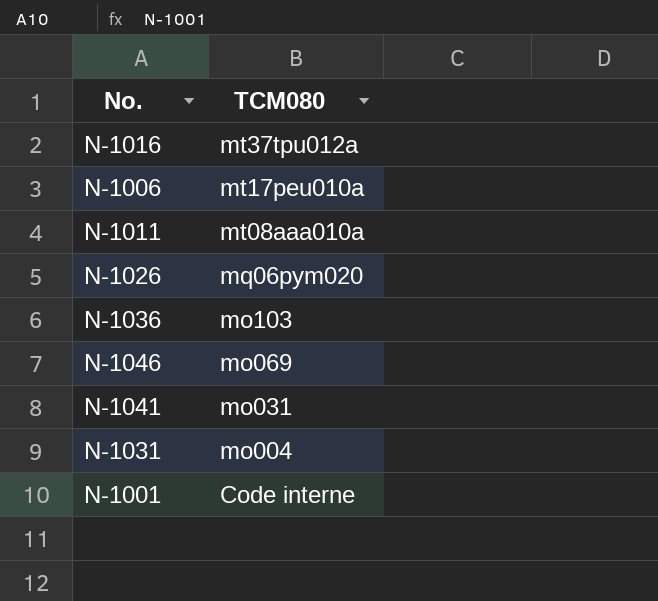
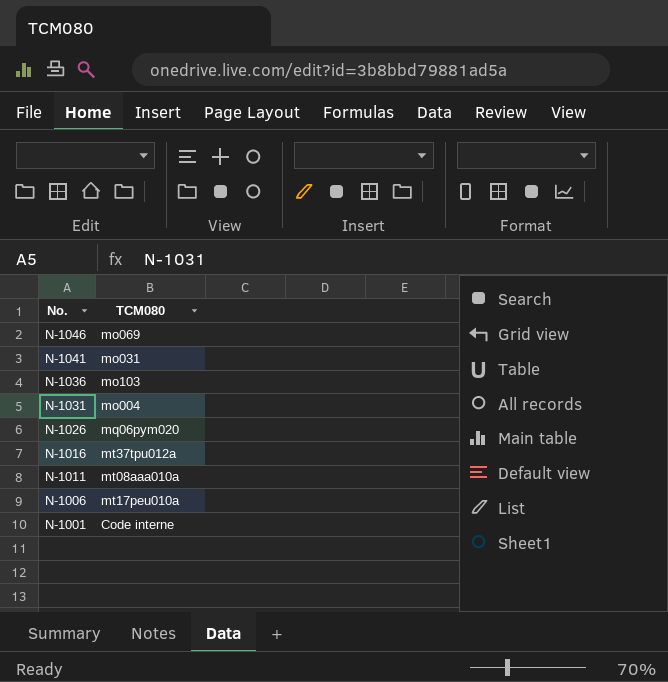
row order: TCM080 descending -> No. descending

